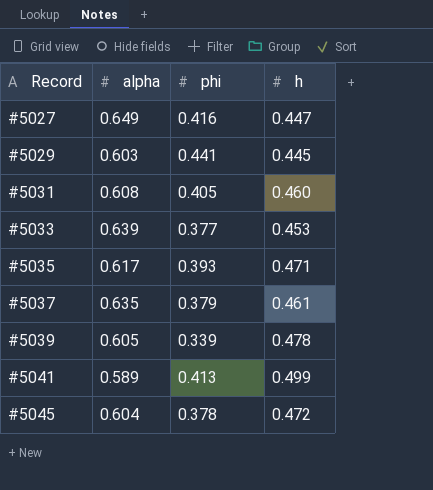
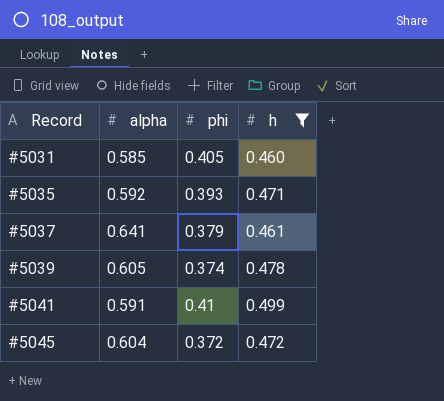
filter: none -> h >= 0.460
#5031 | alpha: 0.608 -> 0.585
#5035 | alpha: 0.617 -> 0.592
#5037 | alpha: 0.635 -> 0.641
#5039 | phi: 0.339 -> 0.374
#5041 | alpha: 0.589 -> 0.591
#5041 | phi: 0.413 -> 0.41
#5045 | phi: 0.378 -> 0.372

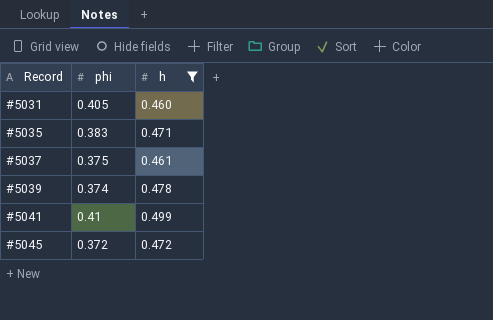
column alpha | position: 2 -> none
#5035 | phi: 0.393 -> 0.383
#5037 | phi: 0.379 -> 0.375

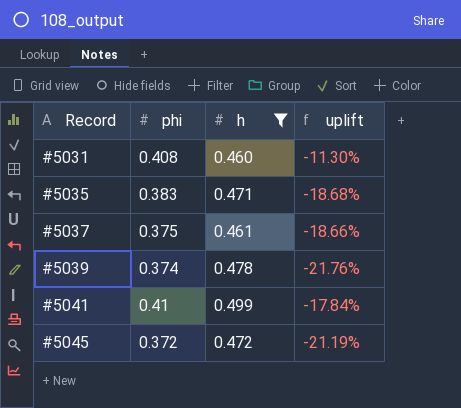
column uplift | formula: none -> ([phi] - [h]) / [h]
#5031 | phi: 0.405 -> 0.408

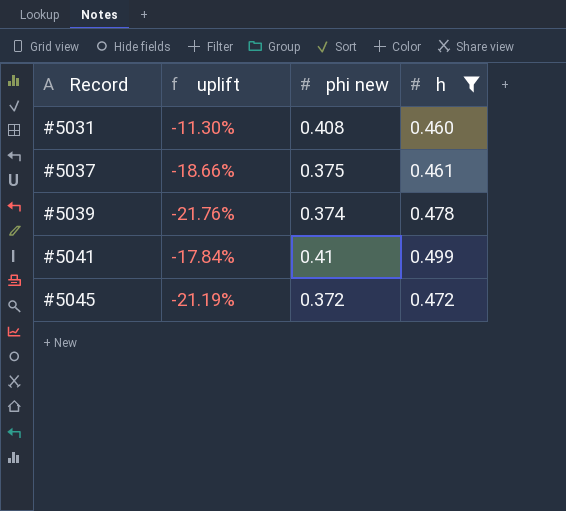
column uplift | position: 4 -> 2
column name: phi -> phi new
row #5035: 0.383 | 0.471 | -18.68% -> none

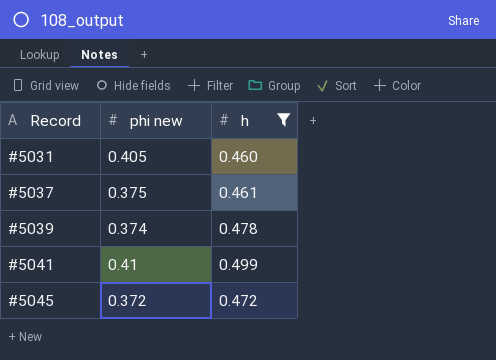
column uplift | formula: ([phi new] - [h]) / [h] -> none
#5031 | phi new: 0.408 -> 0.405

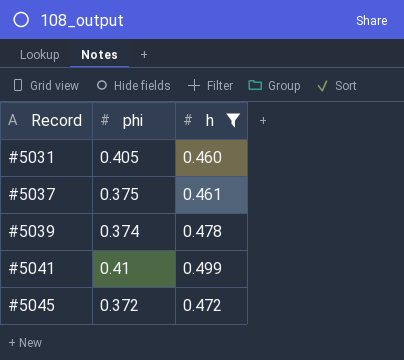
column name: phi new -> phi

